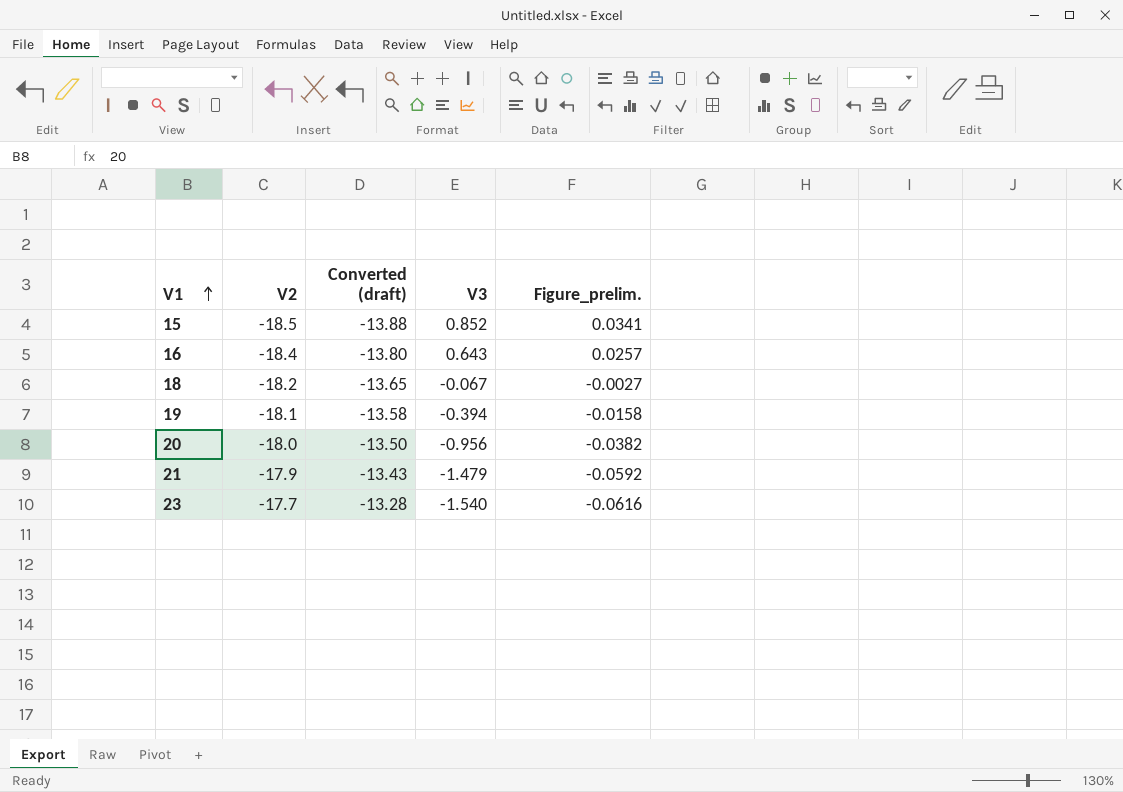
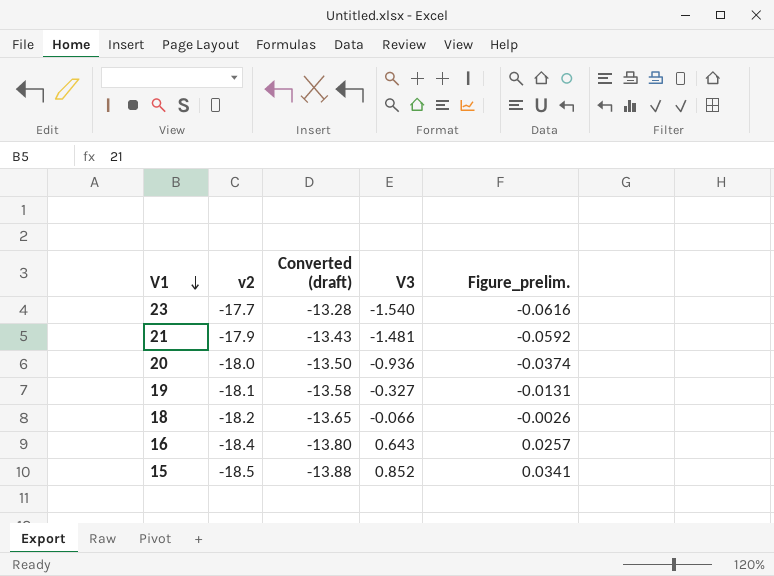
row order: V1 ascending -> V1 descending
column name: V2 -> v2
21 | V3: -1.479 -> -1.481
20 | V3: -0.956 -> -0.936
20 | Figure_prelim.: -0.0382 -> -0.0374
19 | V3: -0.394 -> -0.327
19 | Figure_prelim.: -0.0158 -> -0.0131
18 | V3: -0.067 -> -0.066
18 | Figure_prelim.: -0.0027 -> -0.0026

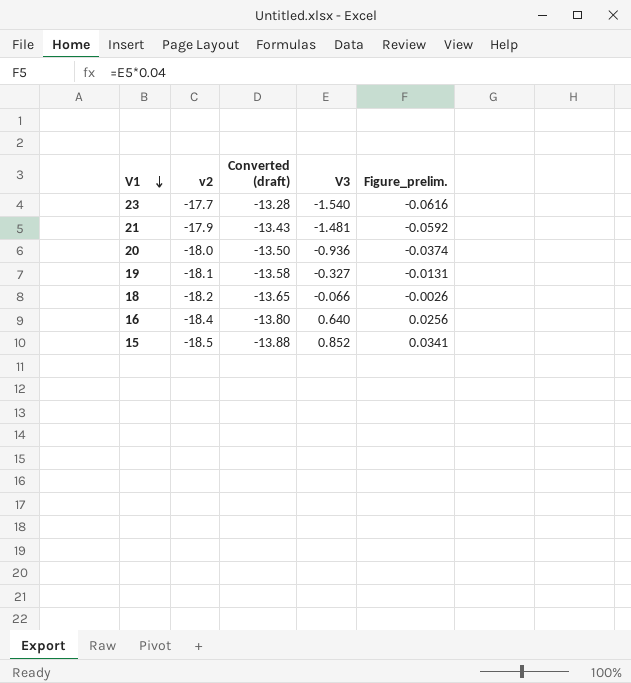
16 | V3: 0.643 -> 0.640
16 | Figure_prelim.: 0.0257 -> 0.0256

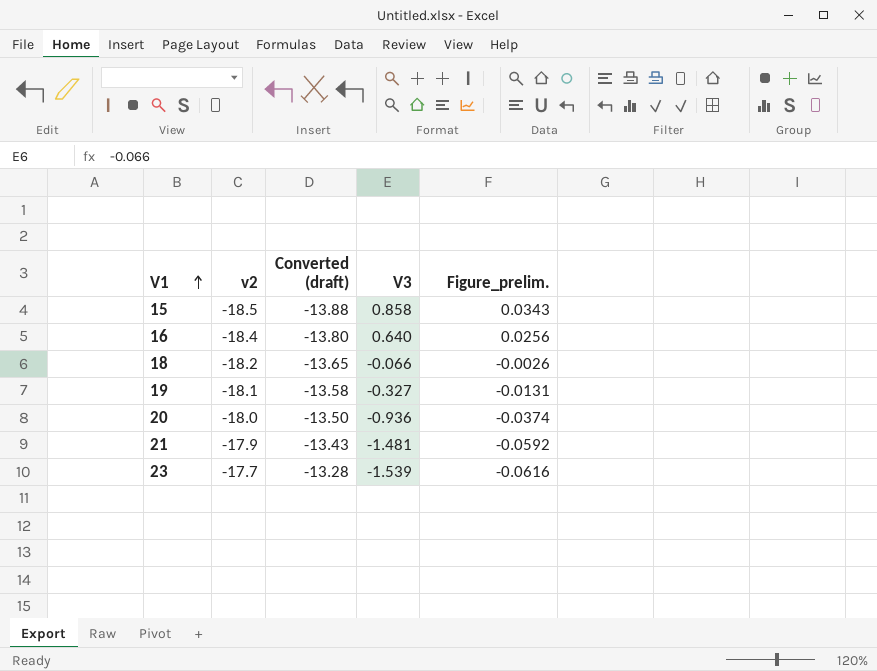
row order: V1 descending -> V1 ascending
15 | V3: 0.852 -> 0.858
15 | Figure_prelim.: 0.0341 -> 0.0343
23 | V3: -1.540 -> -1.539

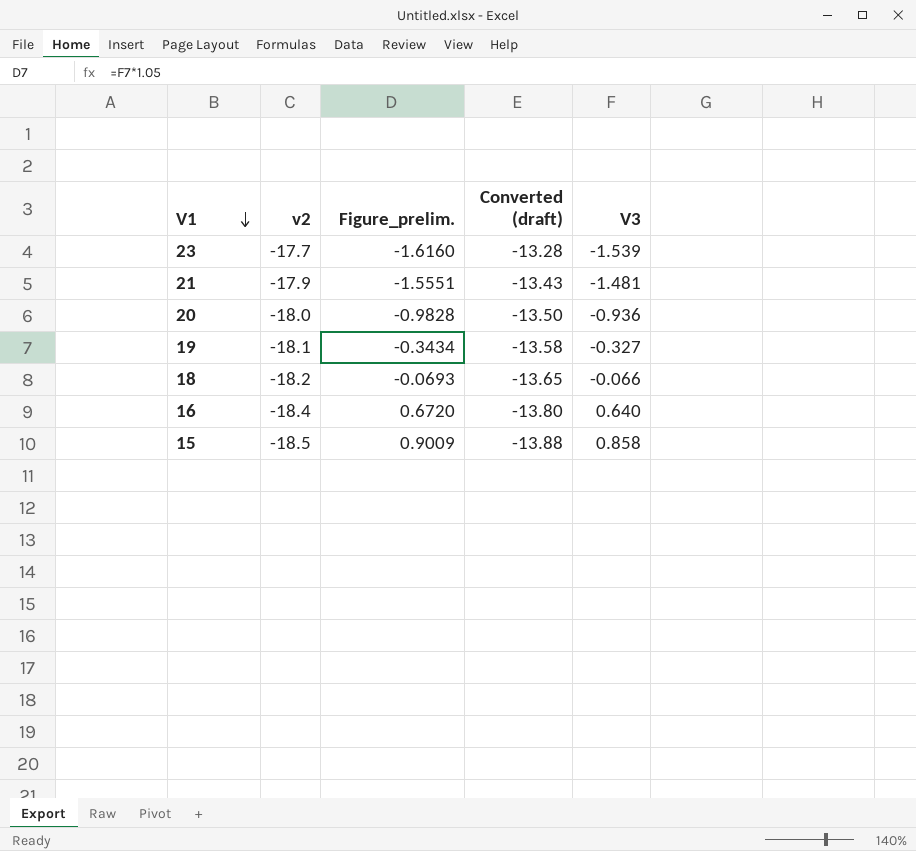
row order: V1 ascending -> V1 descending
column Figure_prelim. | formula: [V3] * 0.04 -> [V3] * 1.05
column Figure_prelim. | position: 5 -> 3

